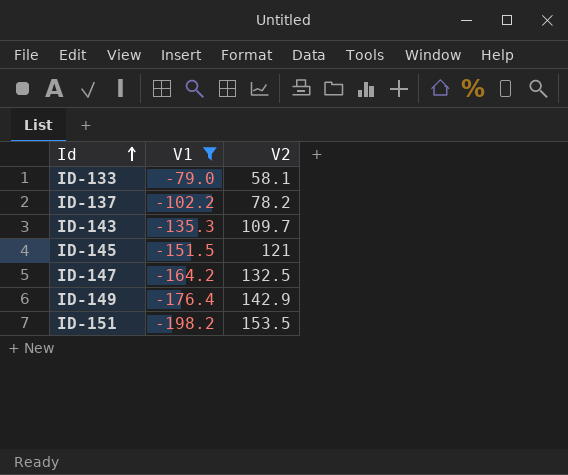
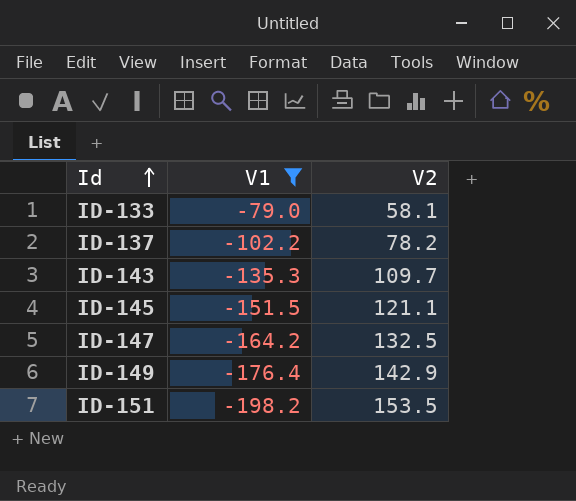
ID-145 | V2: 121 -> 121.1

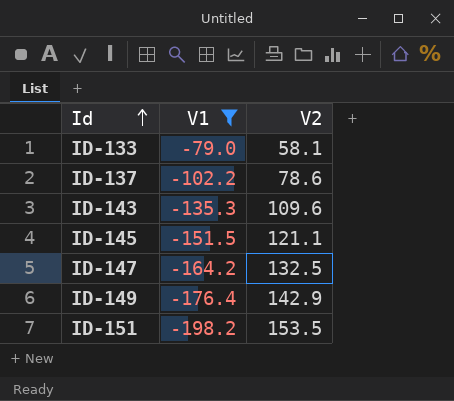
ID-137 | V2: 78.2 -> 78.6
ID-143 | V2: 109.7 -> 109.6

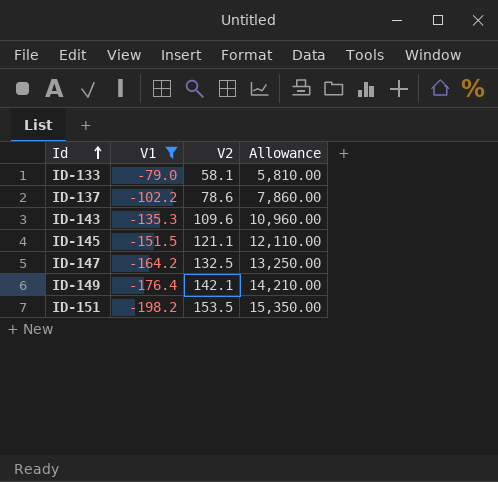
column Allowance | formula: none -> [V2] * 100
ID-149 | V2: 142.9 -> 142.1

